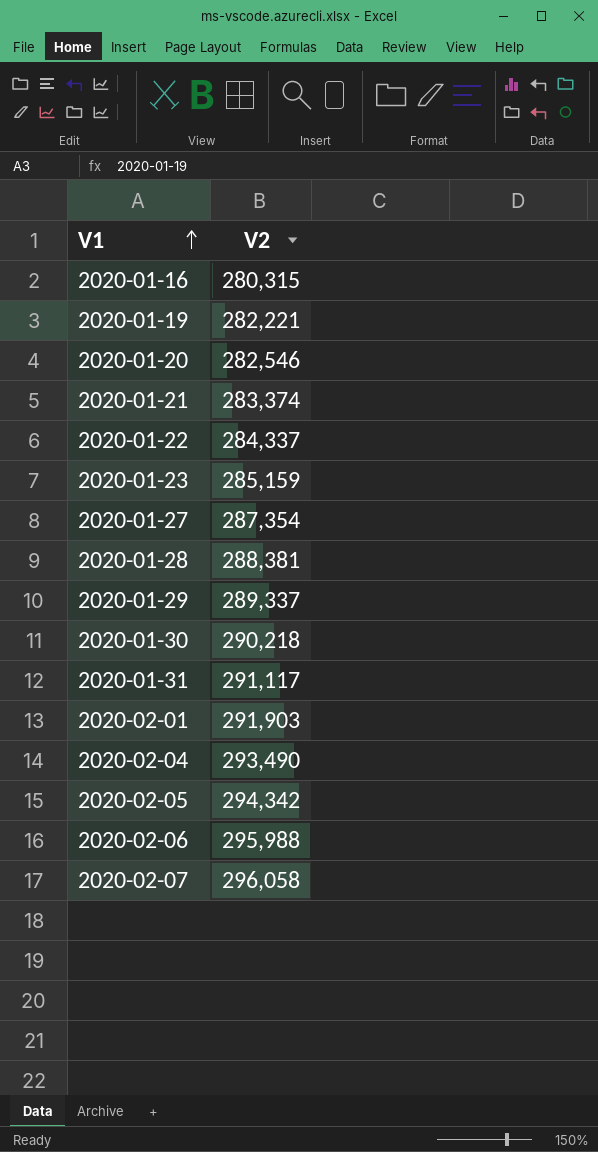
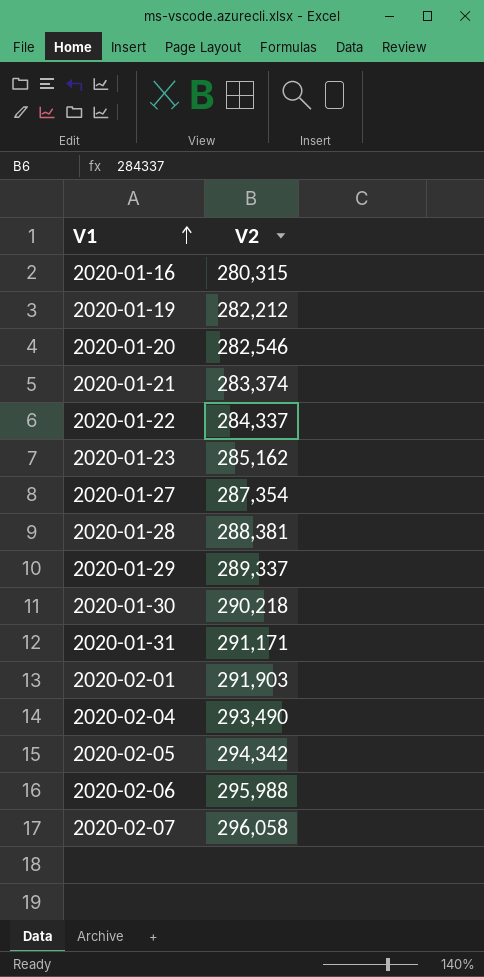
2020-01-19 | V2: 282,221 -> 282,212
2020-01-23 | V2: 285,159 -> 285,162
2020-01-31 | V2: 291,117 -> 291,171

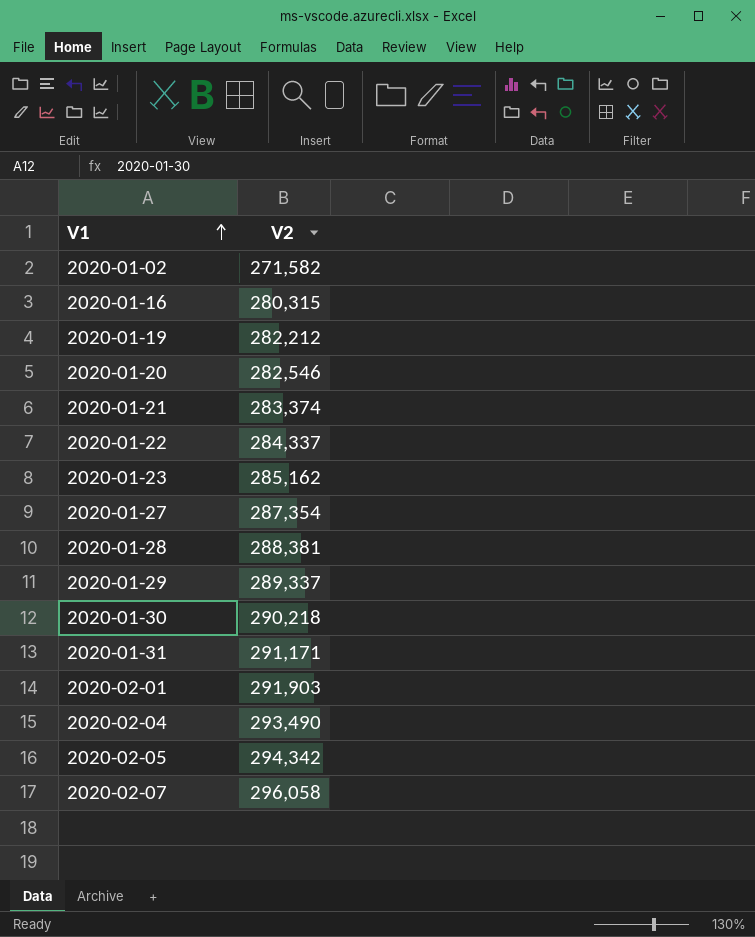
row 2020-02-06: 295,988 -> none
row 2020-01-02: none -> 271,582

